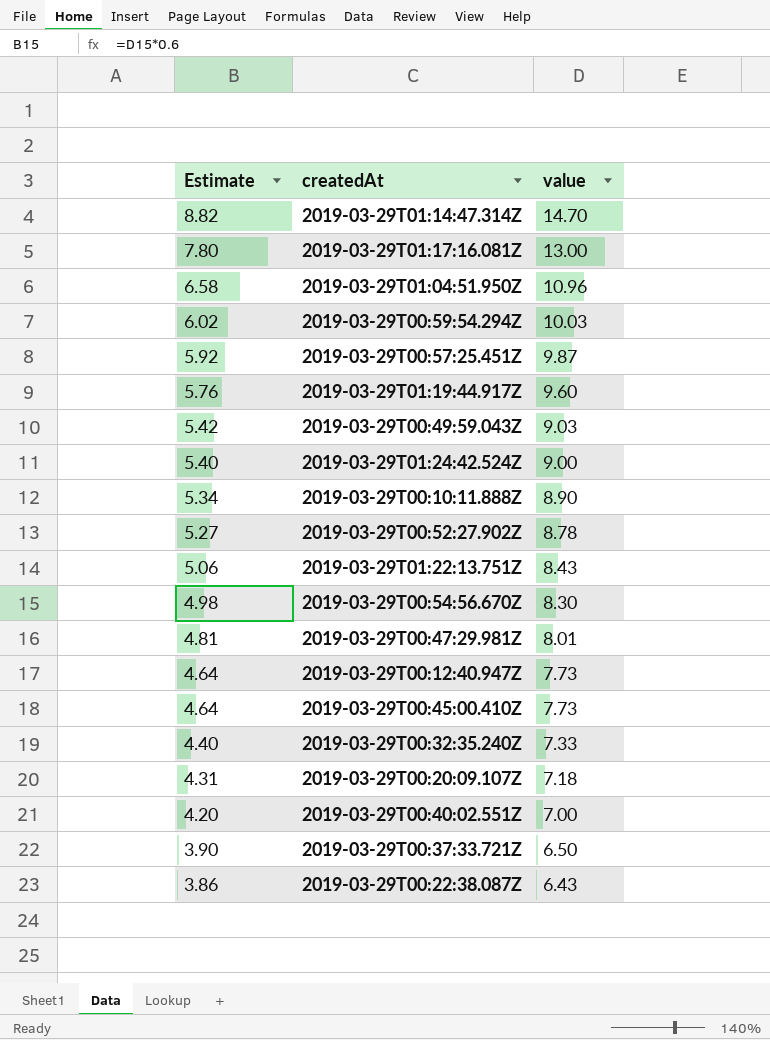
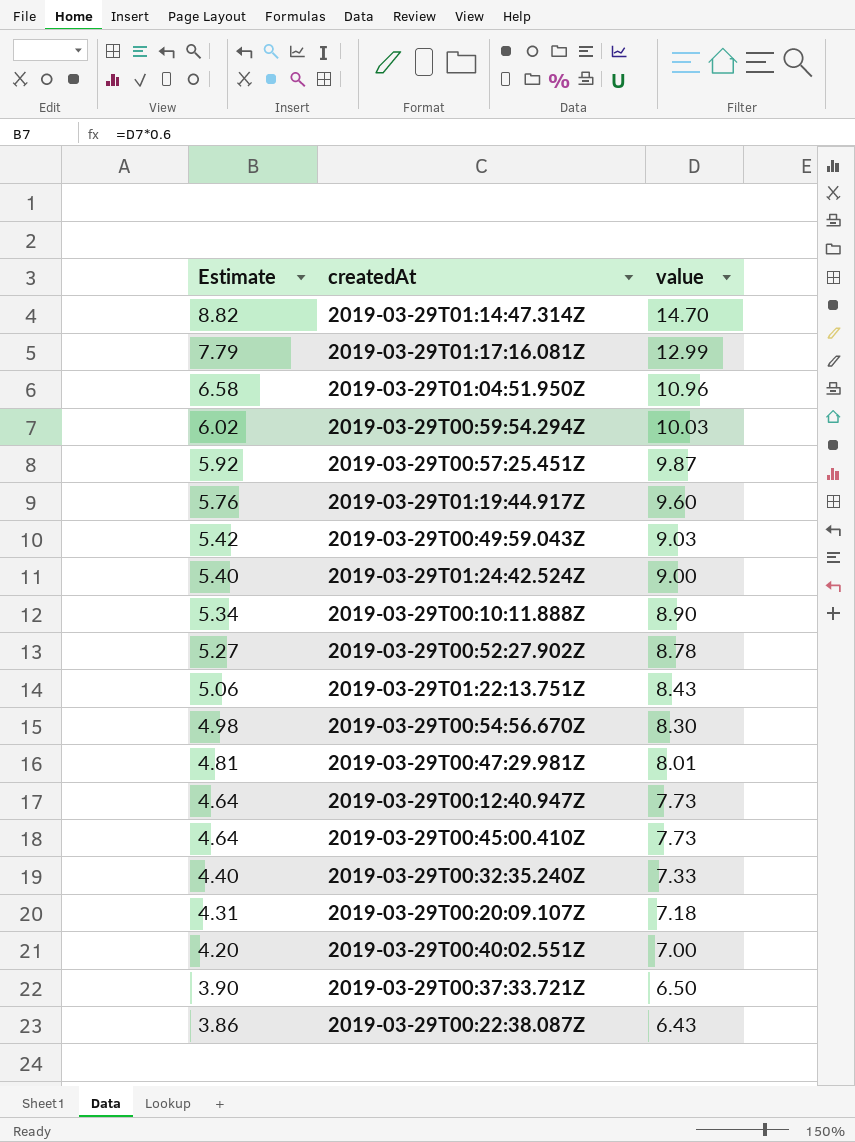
2019-03-29T01:17:16.081Z | Estimate: 7.80 -> 7.79
2019-03-29T01:17:16.081Z | value: 13.00 -> 12.99

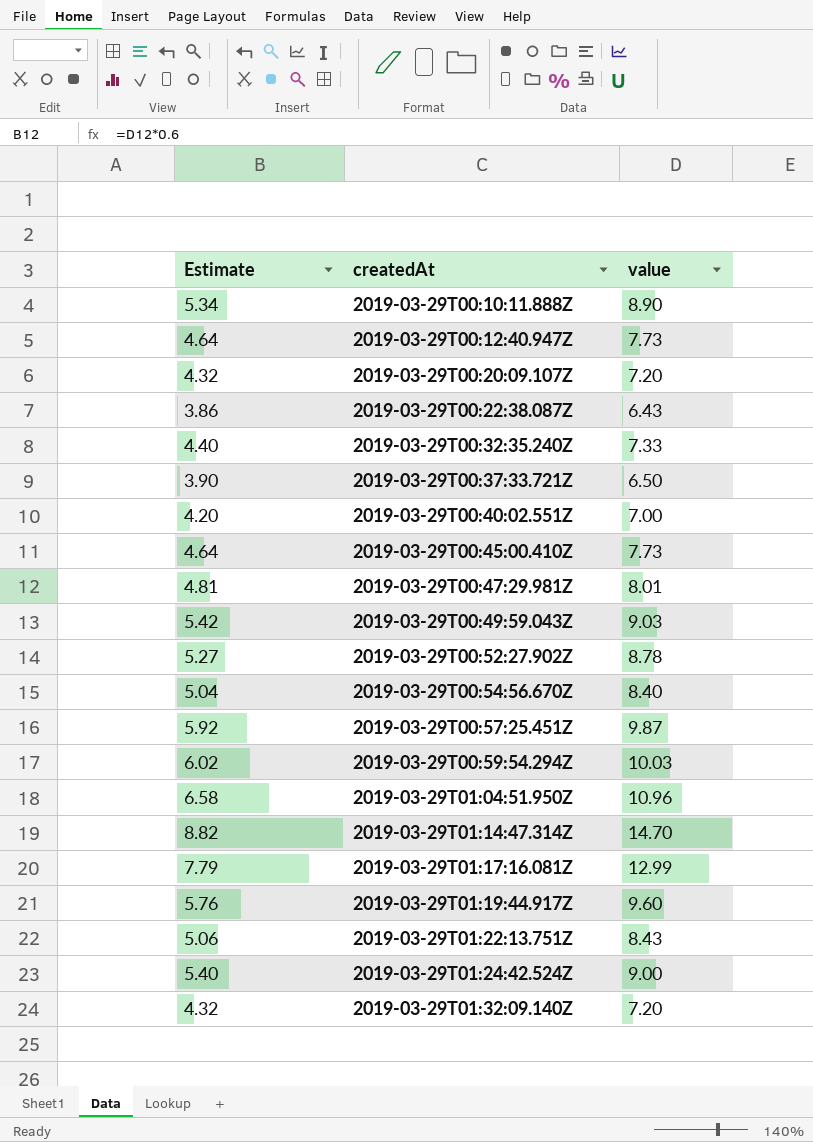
row order: Estimate descending -> createdAt ascending
2019-03-29T00:20:09.107Z | Estimate: 4.31 -> 4.32
2019-03-29T00:20:09.107Z | value: 7.18 -> 7.20
2019-03-29T00:54:56.670Z | Estimate: 4.98 -> 5.04
2019-03-29T00:54:56.670Z | value: 8.30 -> 8.40
row 2019-03-29T01:32:09.140Z: none -> 4.32 | 7.20

